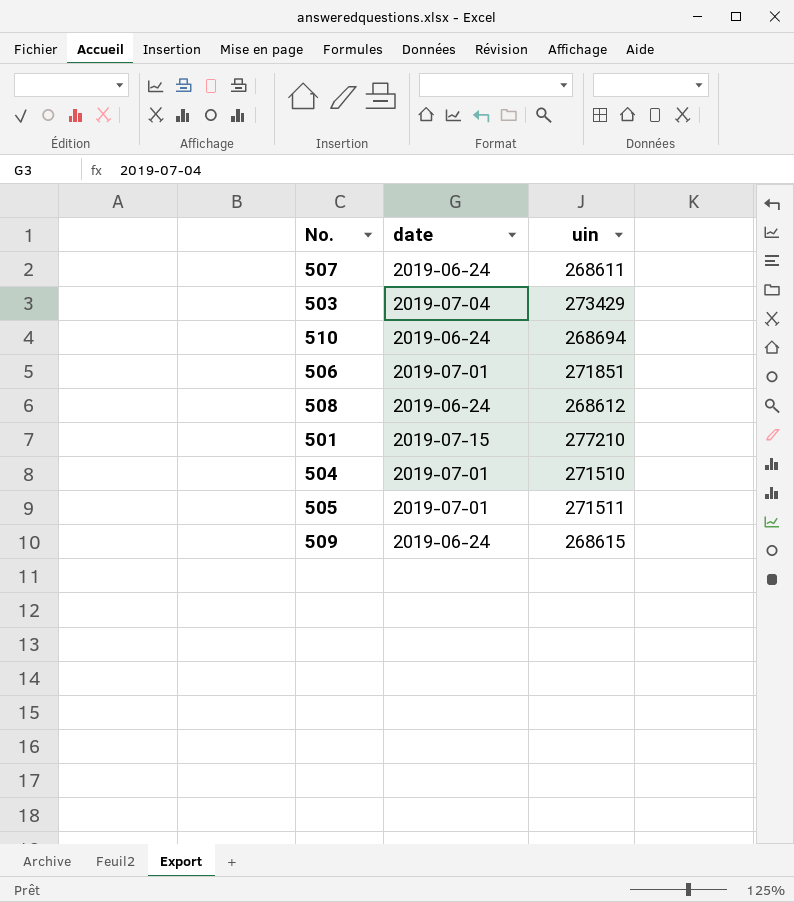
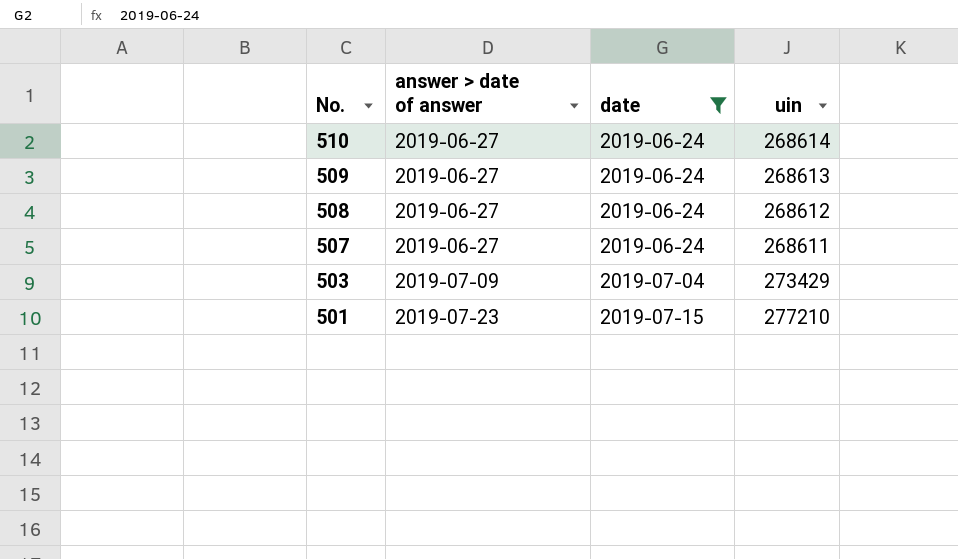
filter: none -> date != 2019-07-01
row order: none -> No. descending
column answer > date of answer | position: none -> 2
510 | uin: 268694 -> 268614
509 | uin: 268615 -> 268613

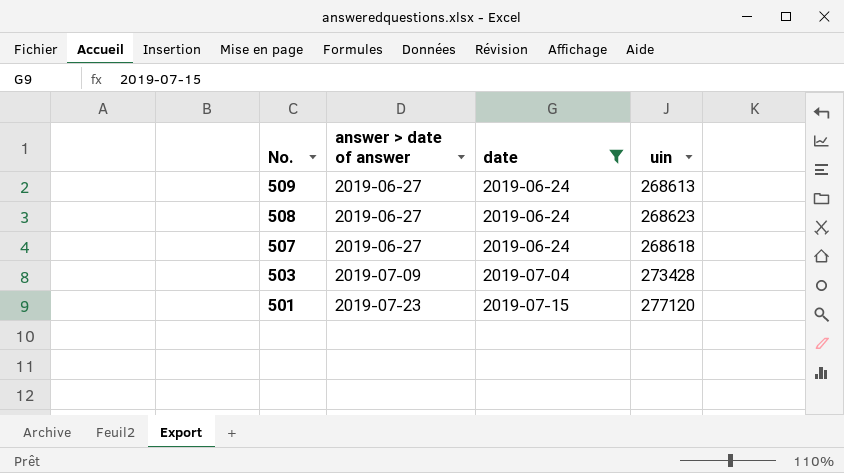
row 510: 2019-06-27 | 2019-06-24 | 268614 -> none
508 | uin: 268612 -> 268623
507 | uin: 268611 -> 268618
503 | uin: 273429 -> 273428
501 | uin: 277210 -> 277120

